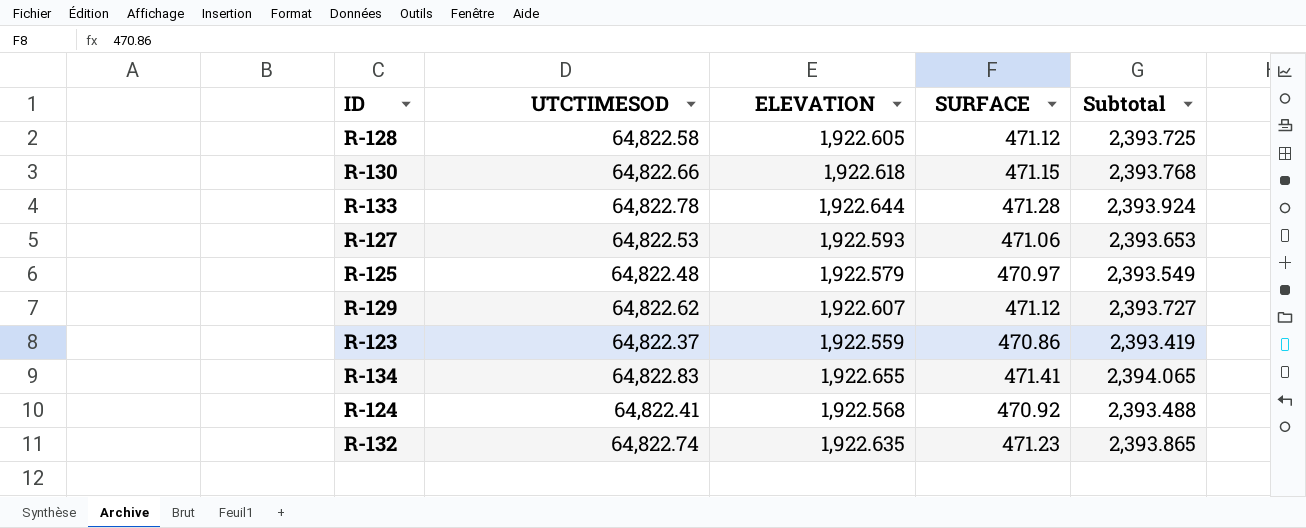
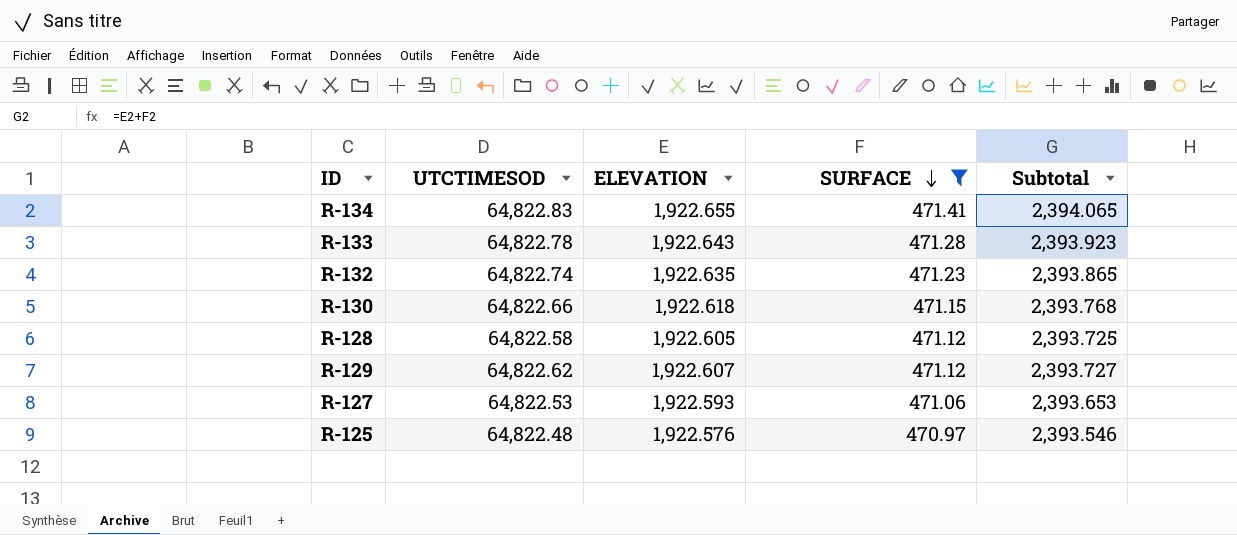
filter: none -> SURFACE >= 470.97
row order: none -> SURFACE descending
R-133 | ELEVATION: 1,922.644 -> 1,922.643
R-133 | Subtotal: 2,393.924 -> 2,393.923
R-125 | ELEVATION: 1,922.579 -> 1,922.576
R-125 | Subtotal: 2,393.549 -> 2,393.546

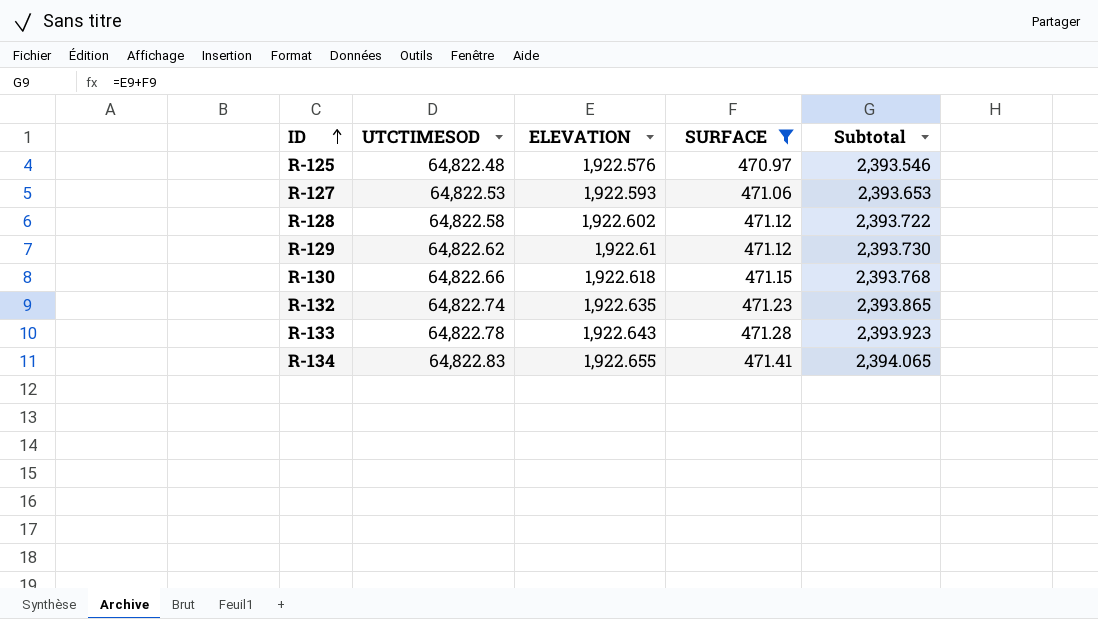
row order: SURFACE descending -> ID ascending
R-128 | ELEVATION: 1,922.605 -> 1,922.602
R-128 | Subtotal: 2,393.725 -> 2,393.722
R-129 | ELEVATION: 1,922.607 -> 1,922.61
R-129 | Subtotal: 2,393.727 -> 2,393.730

